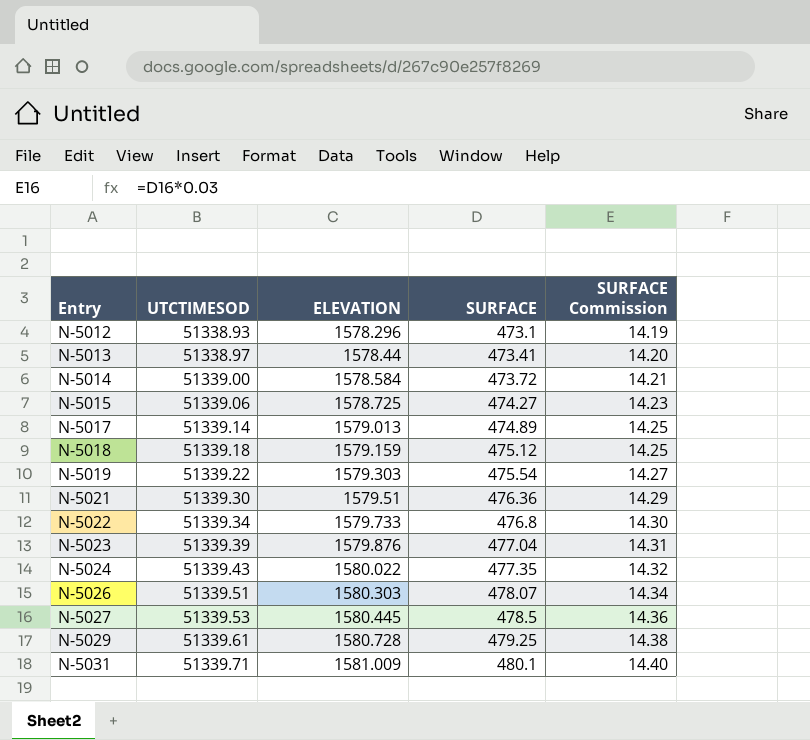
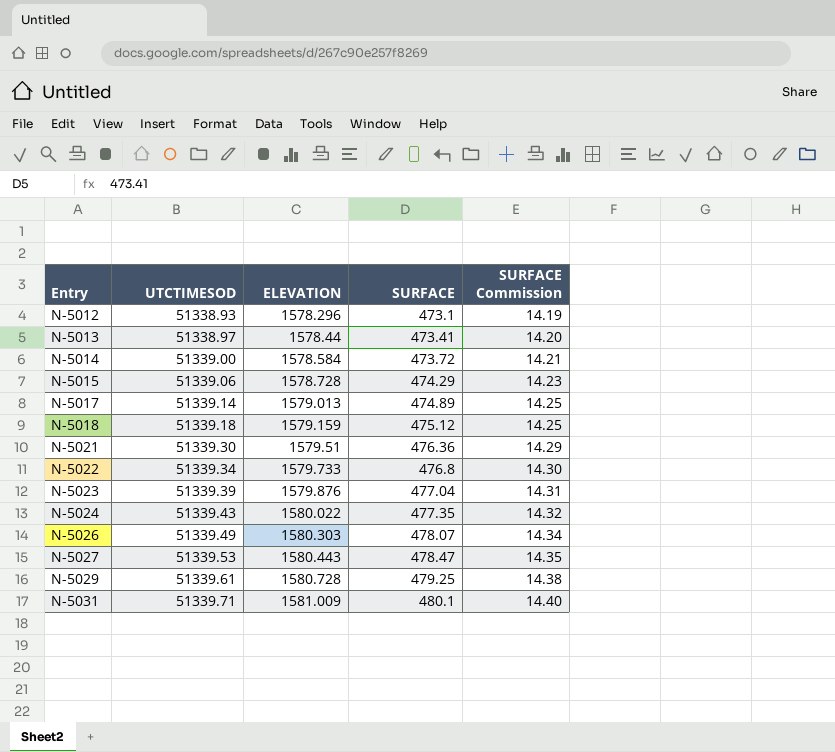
row N-5019: 51339.22 | 1579.303 | 475.54 | 14.27 -> none
N-5015 | ELEVATION: 1578.725 -> 1578.728
N-5015 | SURFACE: 474.27 -> 474.29
N-5026 | UTCTIMESOD: 51339.51 -> 51339.49
N-5027 | ELEVATION: 1580.445 -> 1580.443
N-5027 | SURFACE: 478.5 -> 478.47
N-5027 | SURFACE Commission: 14.36 -> 14.35

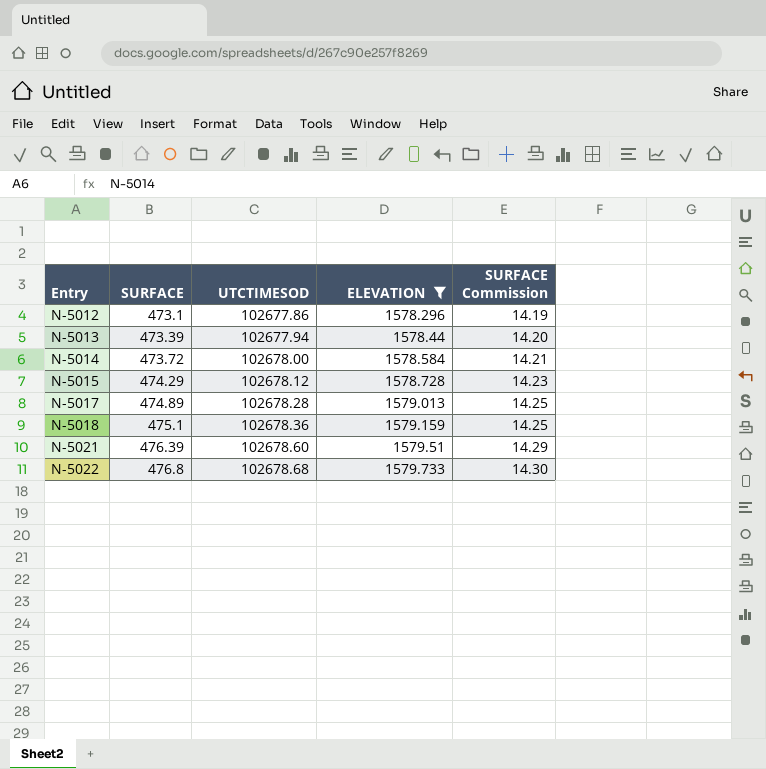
filter: none -> ELEVATION <= 1579.733
column SURFACE | position: 4 -> 2
N-5012 | UTCTIMESOD: 51338.93 -> 102677.86
N-5013 | SURFACE: 473.41 -> 473.39
N-5013 | UTCTIMESOD: 51338.97 -> 102677.94
N-5014 | UTCTIMESOD: 51339.00 -> 102678.00
N-5015 | UTCTIMESOD: 51339.06 -> 102678.12
N-5017 | UTCTIMESOD: 51339.14 -> 102678.28
N-5018 | SURFACE: 475.12 -> 475.1
N-5018 | UTCTIMESOD: 51339.18 -> 102678.36
N-5021 | SURFACE: 476.36 -> 476.39
N-5021 | UTCTIMESOD: 51339.30 -> 102678.60
N-5022 | UTCTIMESOD: 51339.34 -> 102678.68

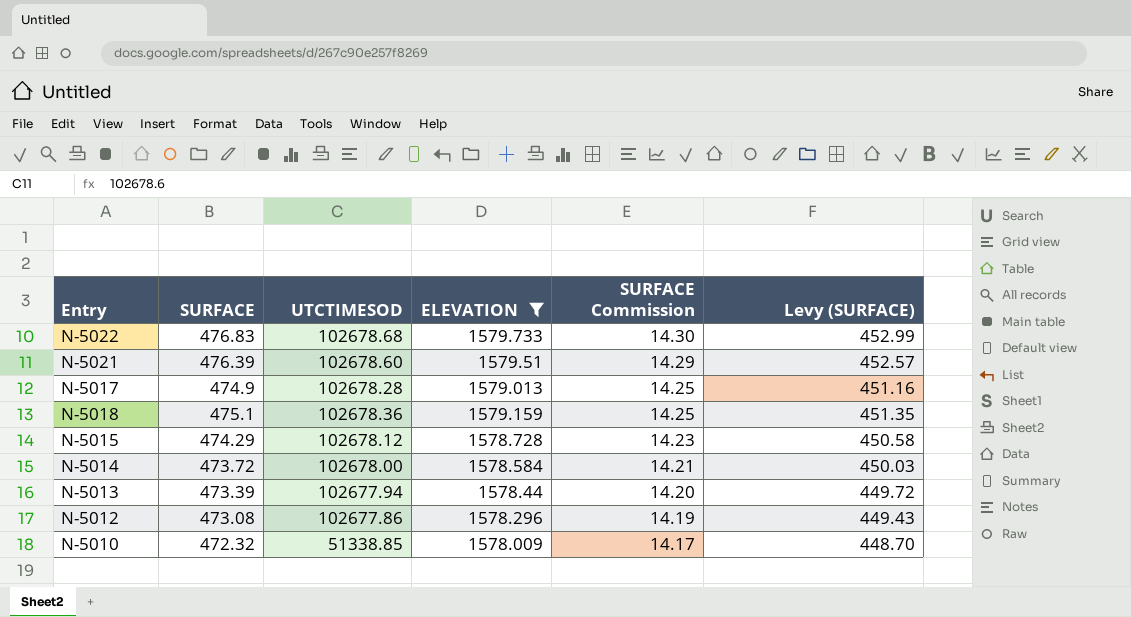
row order: Entry ascending -> SURFACE Commission descending
column Levy (SURFACE) | formula: none -> [SURFACE] * 0.95
N-5022 | SURFACE: 476.8 -> 476.83
N-5017 | SURFACE: 474.89 -> 474.9
N-5012 | SURFACE: 473.1 -> 473.08
row N-5010: none -> 472.32 | 51338.85 | 1578.009 | 14.17 | 448.70

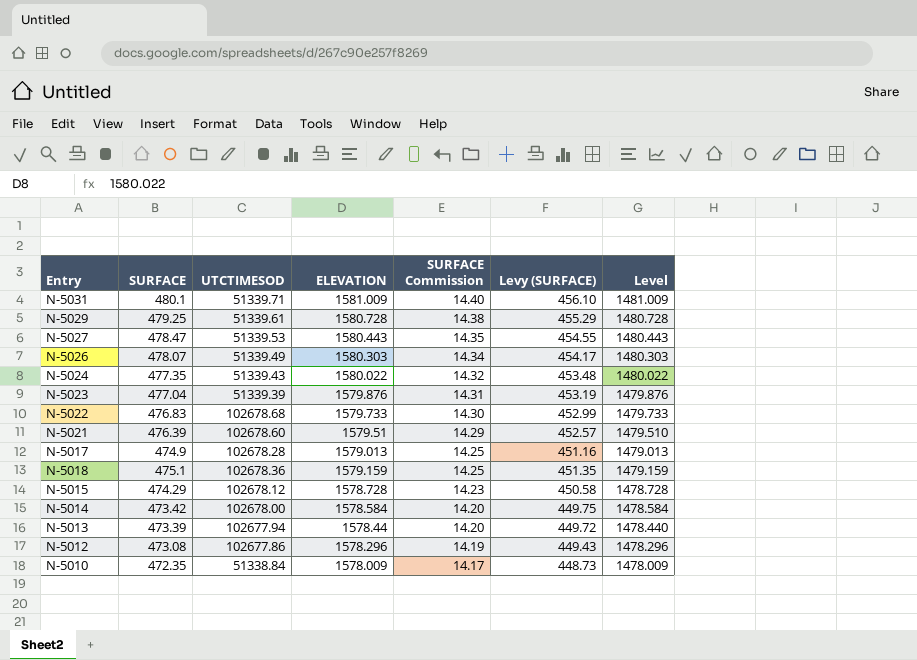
filter: ELEVATION <= 1579.733 -> none
column Level | formula: none -> [ELEVATION] - 100
N-5014 | SURFACE: 473.72 -> 473.42
N-5014 | SURFACE Commission: 14.21 -> 14.20
N-5014 | Levy (SURFACE): 450.03 -> 449.75
N-5010 | SURFACE: 472.32 -> 472.35
N-5010 | UTCTIMESOD: 51338.85 -> 51338.84
N-5010 | Levy (SURFACE): 448.70 -> 448.73

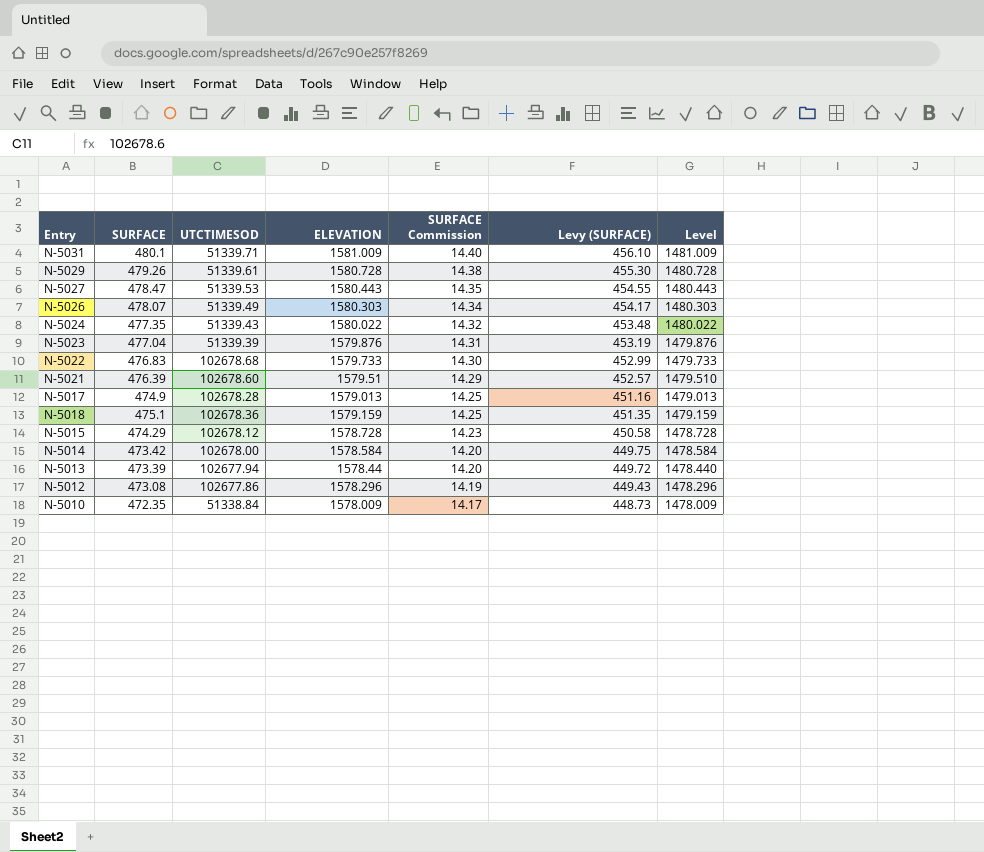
N-5029 | SURFACE: 479.25 -> 479.26
N-5029 | Levy (SURFACE): 455.29 -> 455.30

